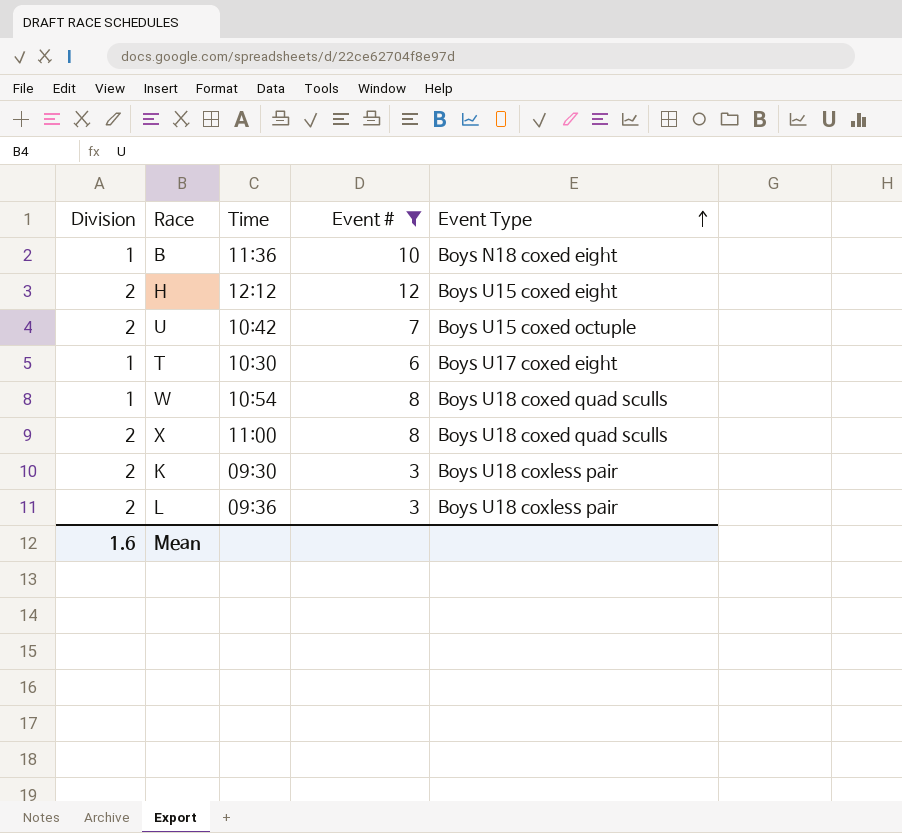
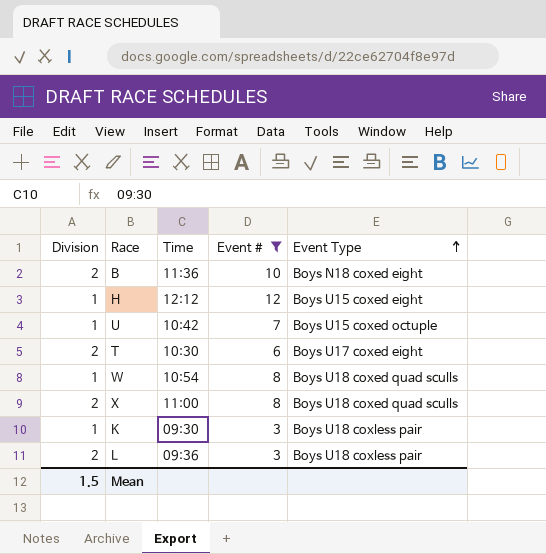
B | Division: 1 -> 2
H | Division: 2 -> 1
U | Division: 2 -> 1
T | Division: 1 -> 2
K | Division: 2 -> 1
Mean | Division: 1.6 -> 1.5

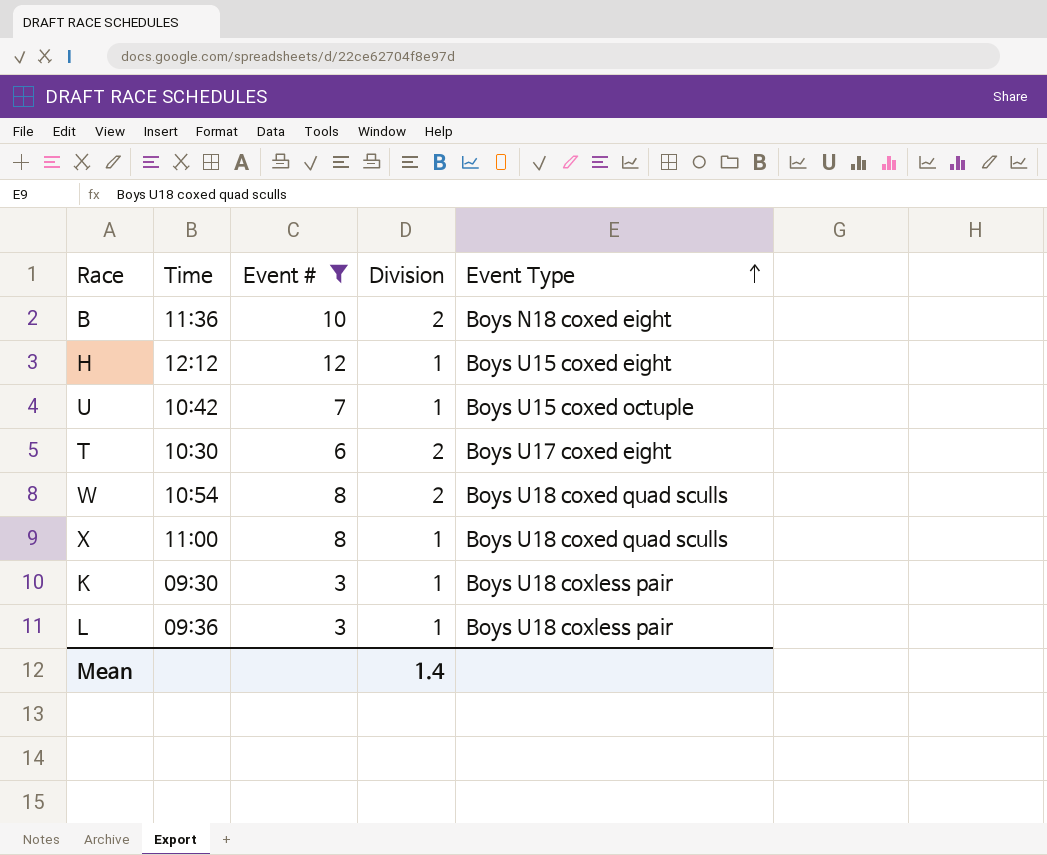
column Division | position: 1 -> 4
W | Division: 1 -> 2
X | Division: 2 -> 1
L | Division: 2 -> 1
Mean | Division: 1.5 -> 1.4

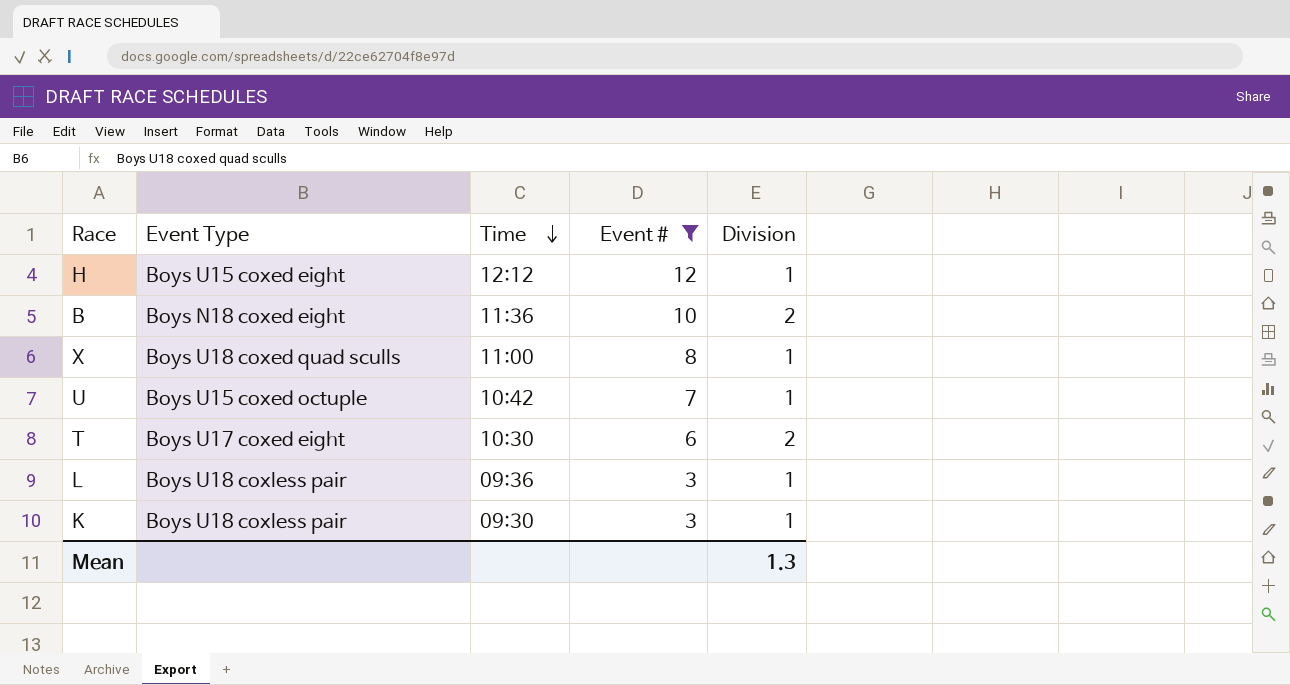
row order: Event Type ascending -> Time descending
column Event Type | position: 5 -> 2
row W: 10:54 | 8 | 2 | Boys U18 coxed quad sculls -> none
Mean | Division: 1.4 -> 1.3

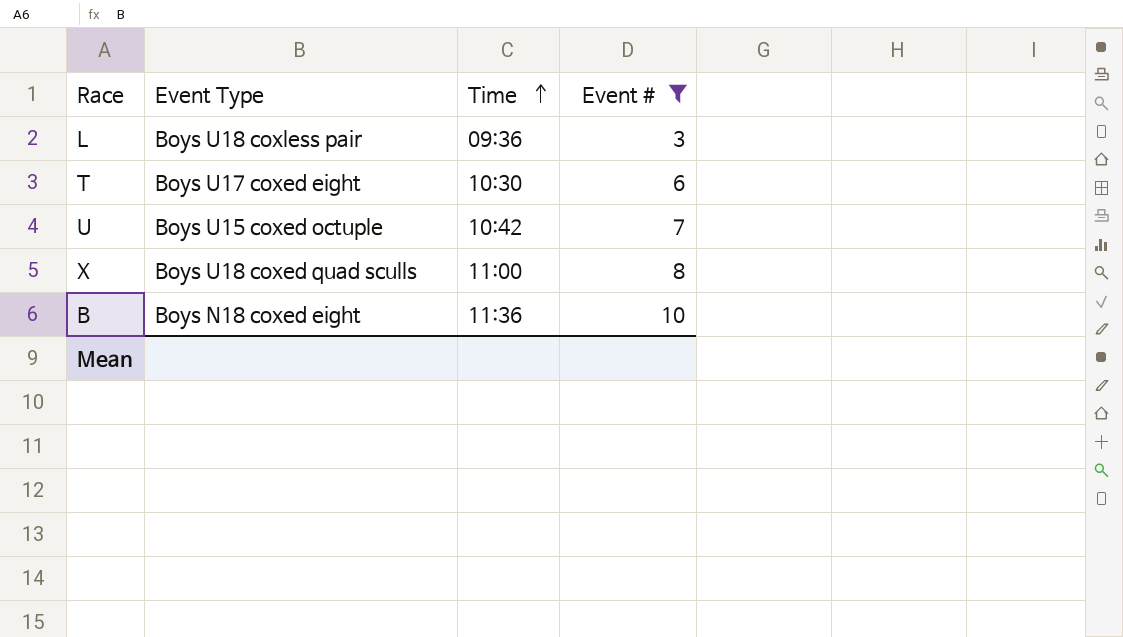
row order: Time descending -> Time ascending
column Division | position: 5 -> none
row H: Boys U15 coxed eight | 12:12 | 12 | 1 -> none
row K: Boys U18 coxless pair | 09:30 | 3 | 1 -> none

